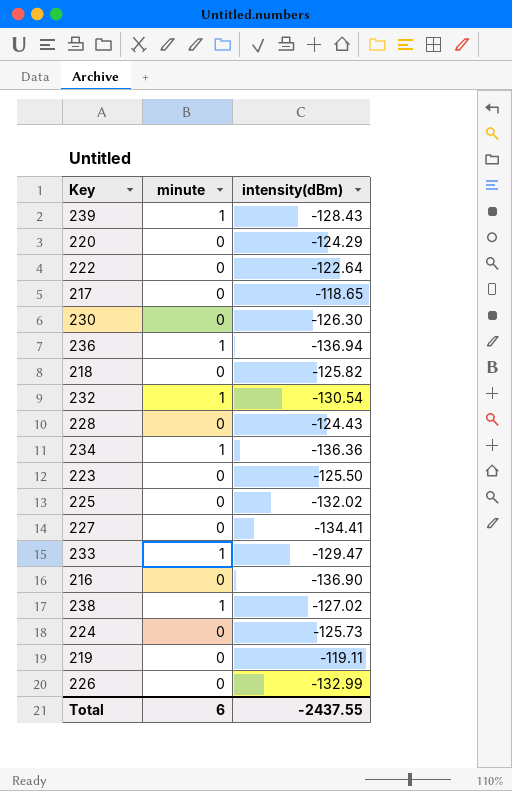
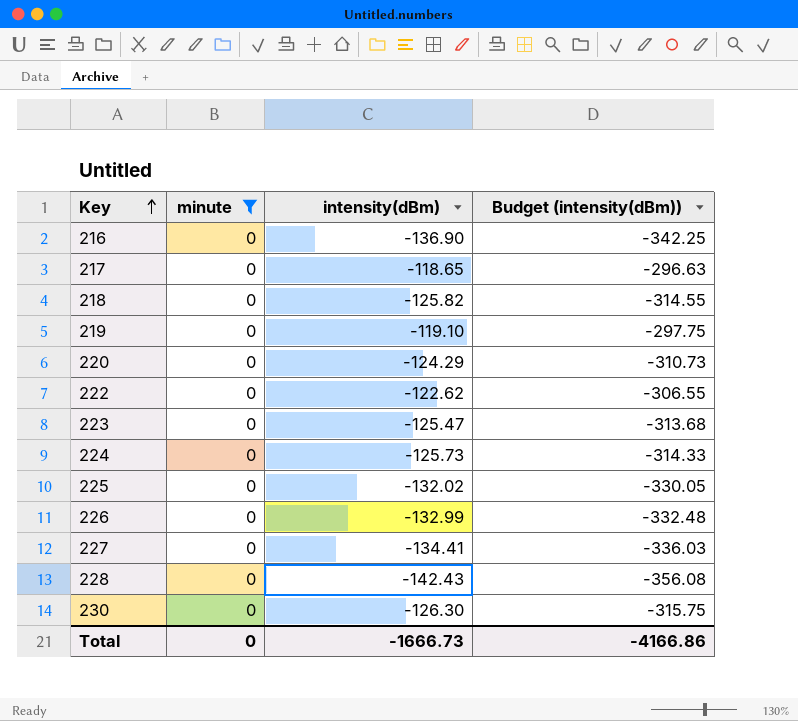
filter: none -> minute = 0
row order: none -> Key ascending
column Budget (intensity(dBm)) | formula: none -> [intensity(dBm)] * 2.5
219 | intensity(dBm): -119.11 -> -119.10
222 | intensity(dBm): -122.64 -> -122.62
223 | intensity(dBm): -125.50 -> -125.47
228 | intensity(dBm): -124.43 -> -142.43
Total | minute: 6 -> 0
Total | intensity(dBm): -2437.55 -> -1666.73

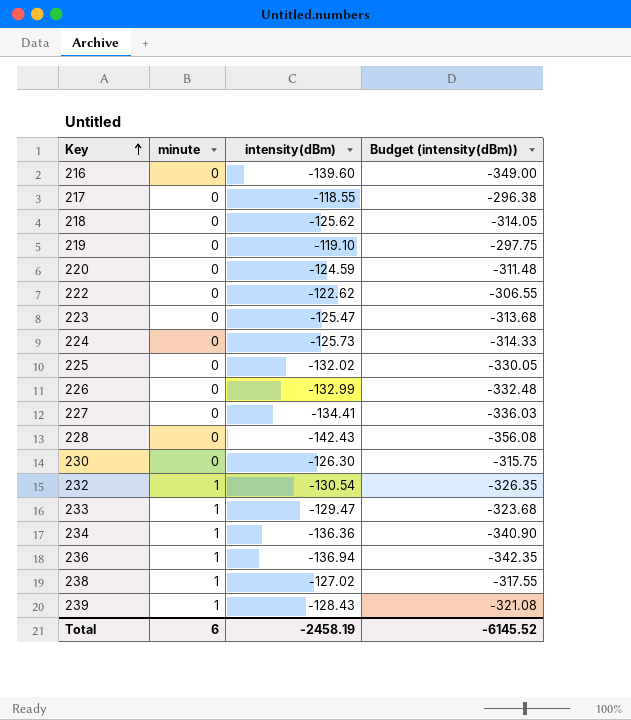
filter: minute = 0 -> none
216 | intensity(dBm): -136.90 -> -139.60
216 | Budget (intensity(dBm)): -342.25 -> -349.00
217 | intensity(dBm): -118.65 -> -118.55
217 | Budget (intensity(dBm)): -296.63 -> -296.38
218 | intensity(dBm): -125.82 -> -125.62
218 | Budget (intensity(dBm)): -314.55 -> -314.05
220 | intensity(dBm): -124.29 -> -124.59
220 | Budget (intensity(dBm)): -310.73 -> -311.48
Total | minute: 0 -> 6
Total | intensity(dBm): -1666.73 -> -2458.19
Total | Budget (intensity(dBm)): -4166.86 -> -6145.52

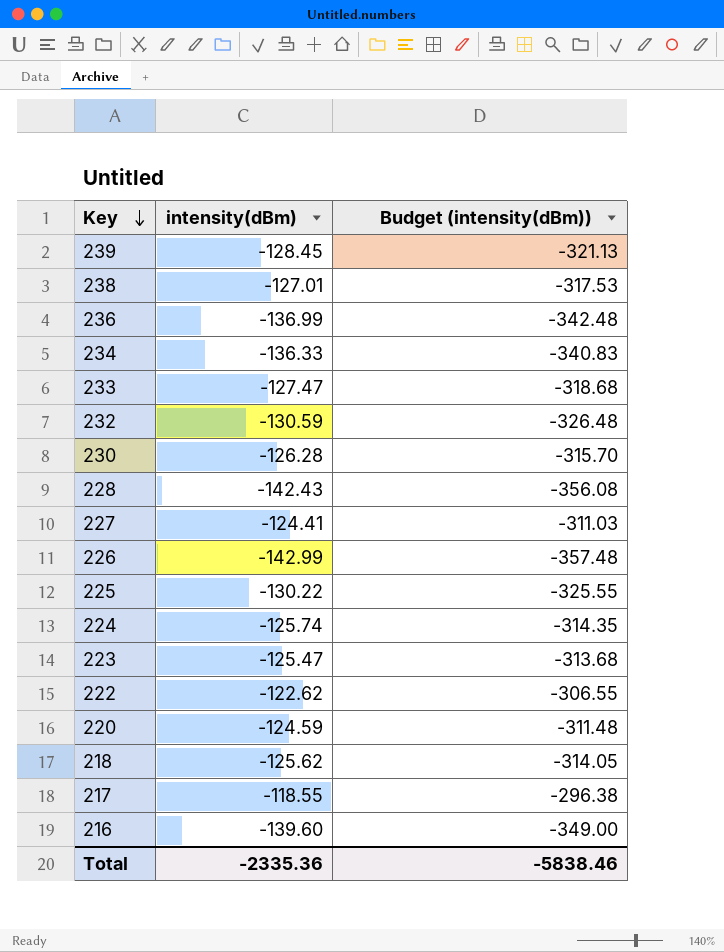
row order: Key ascending -> Key descending
column minute | position: 2 -> none
row 219: 0 | -119.10 | -297.75 -> none
239 | intensity(dBm): -128.43 -> -128.45
239 | Budget (intensity(dBm)): -321.08 -> -321.13
238 | intensity(dBm): -127.02 -> -127.01
238 | Budget (intensity(dBm)): -317.55 -> -317.53
236 | intensity(dBm): -136.94 -> -136.99
236 | Budget (intensity(dBm)): -342.35 -> -342.48
234 | intensity(dBm): -136.36 -> -136.33
234 | Budget (intensity(dBm)): -340.90 -> -340.83
233 | intensity(dBm): -129.47 -> -127.47
233 | Budget (intensity(dBm)): -323.68 -> -318.68
232 | intensity(dBm): -130.54 -> -130.59
232 | Budget (intensity(dBm)): -326.35 -> -326.48
230 | intensity(dBm): -126.30 -> -126.28
230 | Budget (intensity(dBm)): -315.75 -> -315.70
227 | intensity(dBm): -134.41 -> -124.41
227 | Budget (intensity(dBm)): -336.03 -> -311.03
226 | intensity(dBm): -132.99 -> -142.99
226 | Budget (intensity(dBm)): -332.48 -> -357.48
225 | intensity(dBm): -132.02 -> -130.22
225 | Budget (intensity(dBm)): -330.05 -> -325.55
224 | intensity(dBm): -125.73 -> -125.74
224 | Budget (intensity(dBm)): -314.33 -> -314.35
Total | intensity(dBm): -2458.19 -> -2335.36
Total | Budget (intensity(dBm)): -6145.52 -> -5838.46

